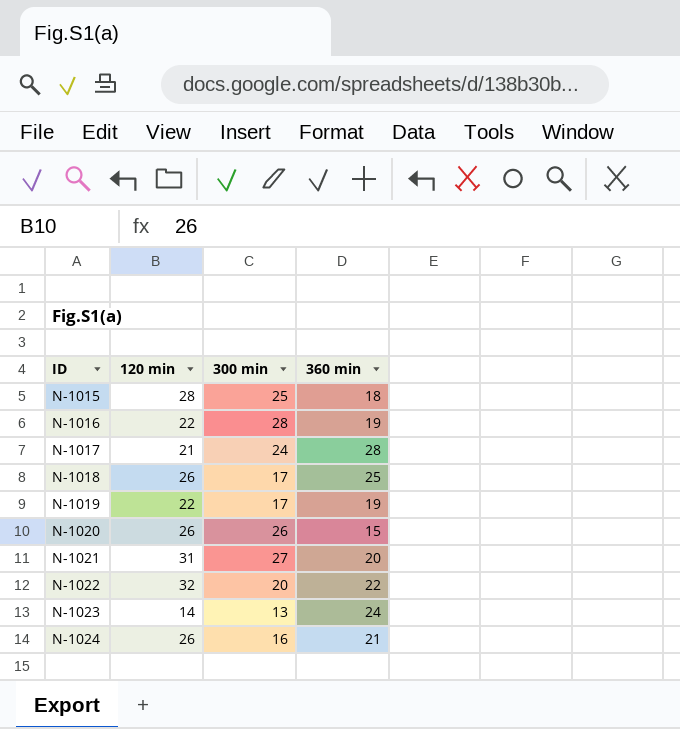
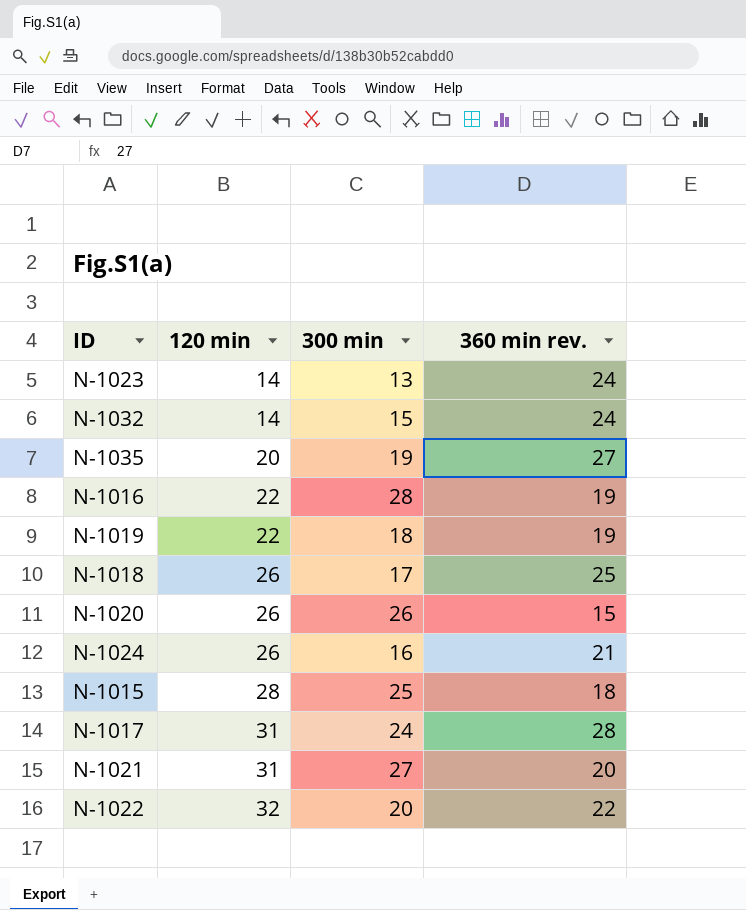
row order: ID ascending -> 120 min ascending
column name: 360 min -> 360 min rev.
row N-1032: none -> 14 | 15 | 24
row N-1035: none -> 20 | 19 | 27
N-1019 | 300 min: 17 -> 18
N-1017 | 120 min: 21 -> 31

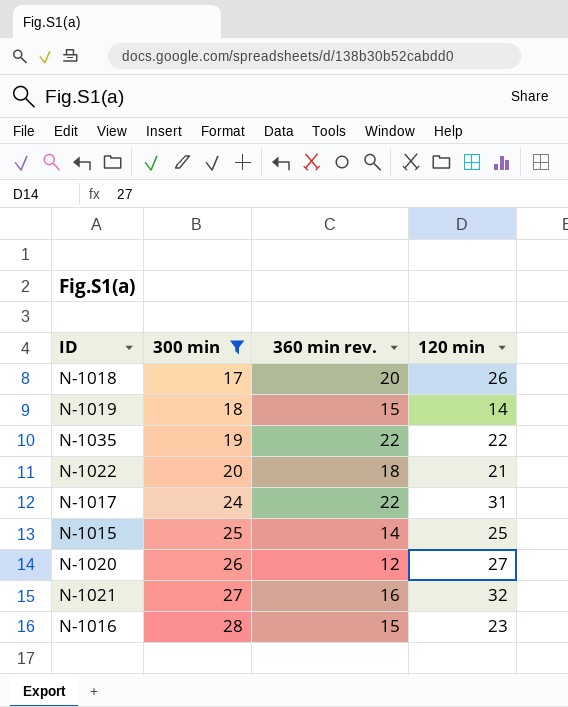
filter: none -> 300 min >= 17
row order: 120 min ascending -> 300 min ascending
column 120 min | position: 2 -> 4
N-1018 | 360 min rev.: 25 -> 20
N-1019 | 360 min rev.: 19 -> 15
N-1019 | 120 min: 22 -> 14
N-1035 | 360 min rev.: 27 -> 22
N-1035 | 120 min: 20 -> 22
N-1022 | 360 min rev.: 22 -> 18
N-1022 | 120 min: 32 -> 21
N-1017 | 360 min rev.: 28 -> 22
N-1015 | 360 min rev.: 18 -> 14
N-1015 | 120 min: 28 -> 25
N-1020 | 360 min rev.: 15 -> 12
N-1020 | 120 min: 26 -> 27
N-1021 | 360 min rev.: 20 -> 16
N-1021 | 120 min: 31 -> 32
N-1016 | 360 min rev.: 19 -> 15
N-1016 | 120 min: 22 -> 23

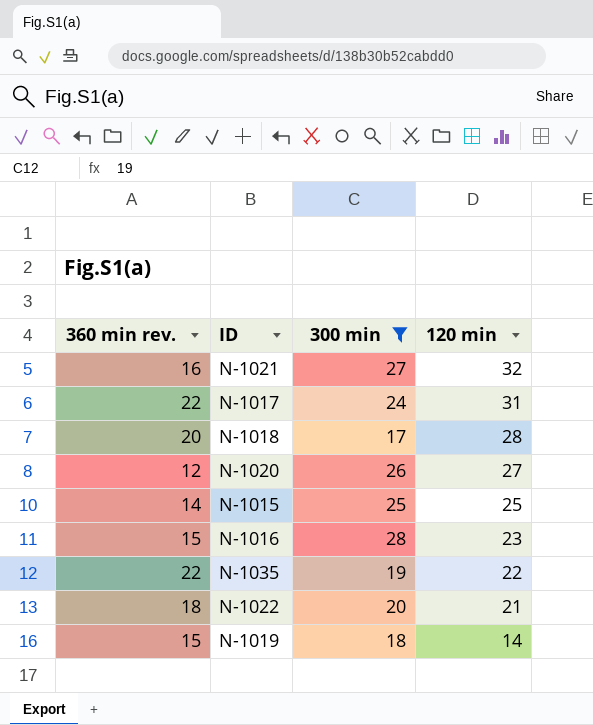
row order: 300 min ascending -> 120 min descending
column 360 min rev. | position: 3 -> 1
N-1018 | 120 min: 26 -> 28

